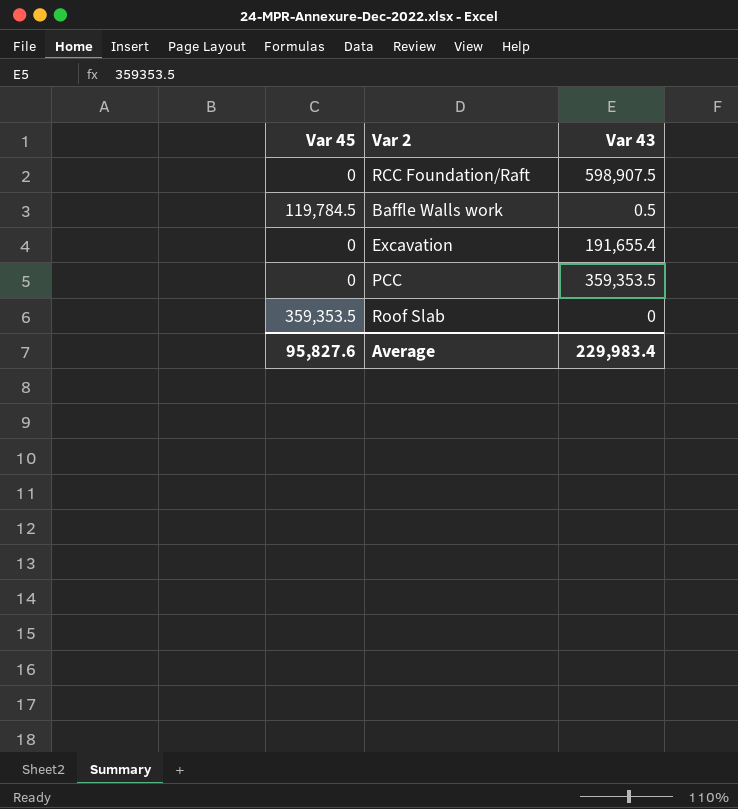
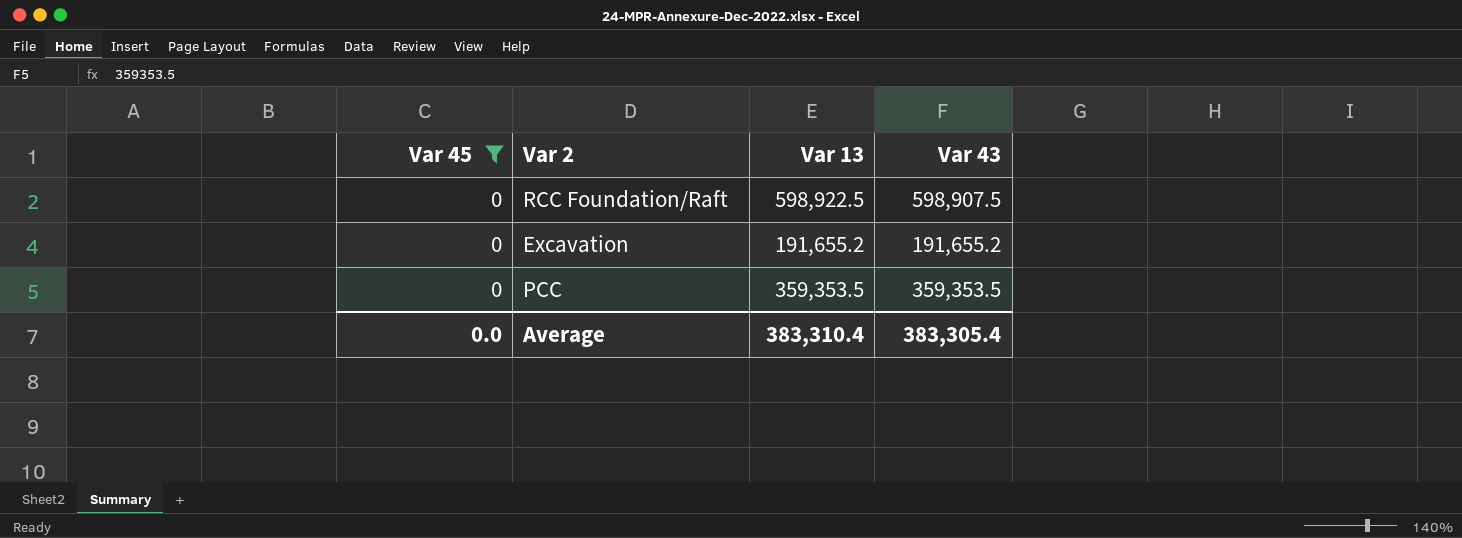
filter: none -> Var 45 = 0
column Var 13 | position: none -> 3
Excavation | Var 43: 191,655.4 -> 191,655.2
Average | Var 45: 95,827.6 -> 0.0
Average | Var 43: 229,983.4 -> 383,305.4

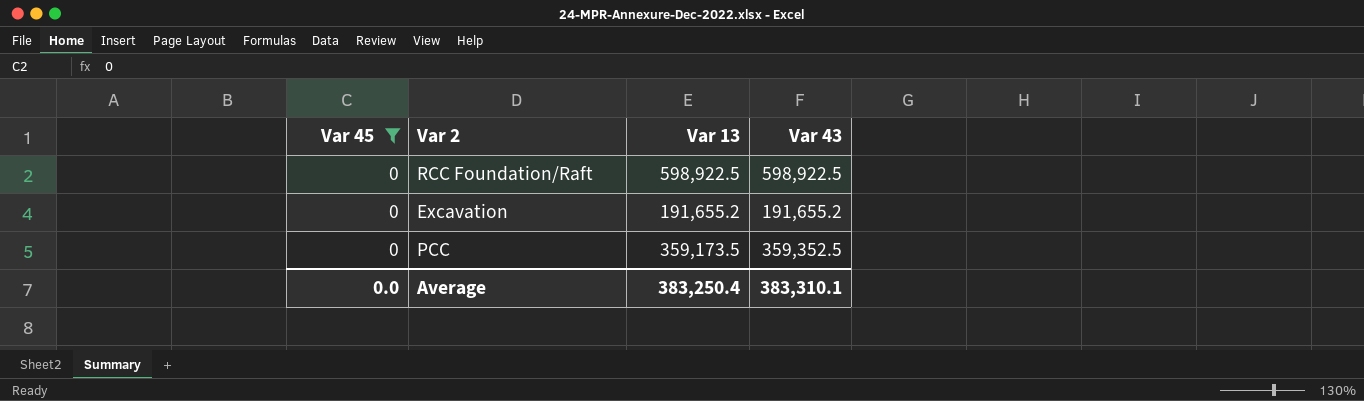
RCC Foundation/Raft | Var 43: 598,907.5 -> 598,922.5
PCC | Var 13: 359,353.5 -> 359,173.5
PCC | Var 43: 359,353.5 -> 359,352.5
Average | Var 13: 383,310.4 -> 383,250.4
Average | Var 43: 383,305.4 -> 383,310.1

